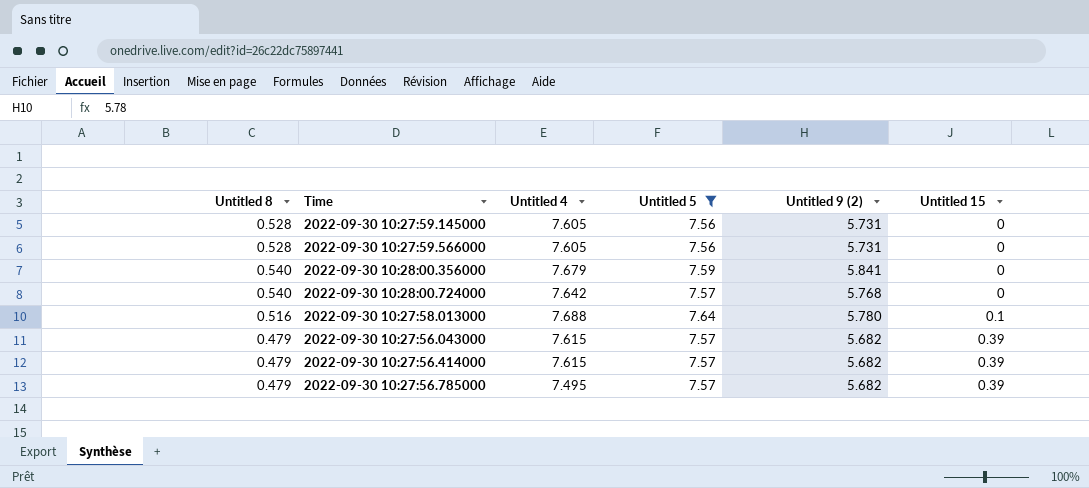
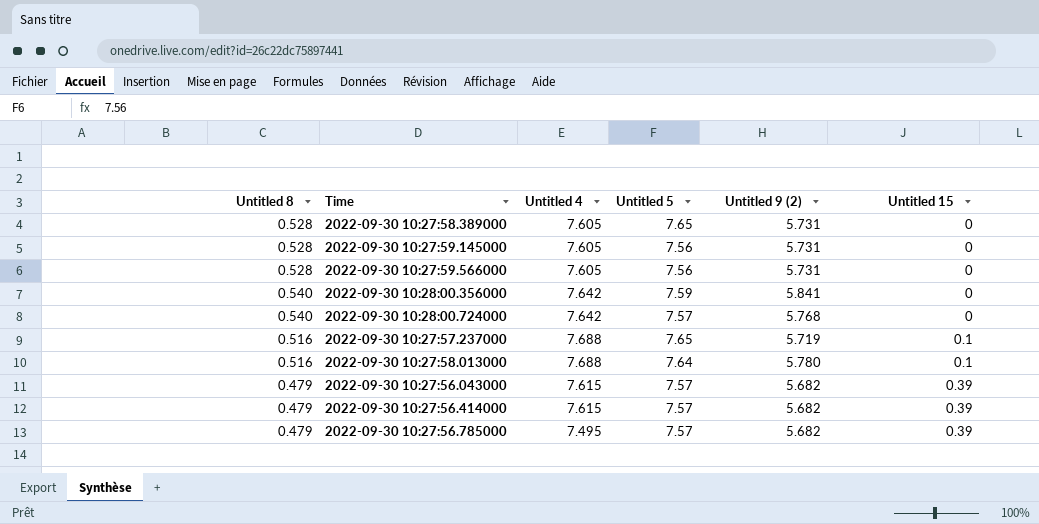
filter: Untitled 5 != 7.65 -> none
2022-09-30 10:28:00.356000 | Untitled 4: 7.679 -> 7.642

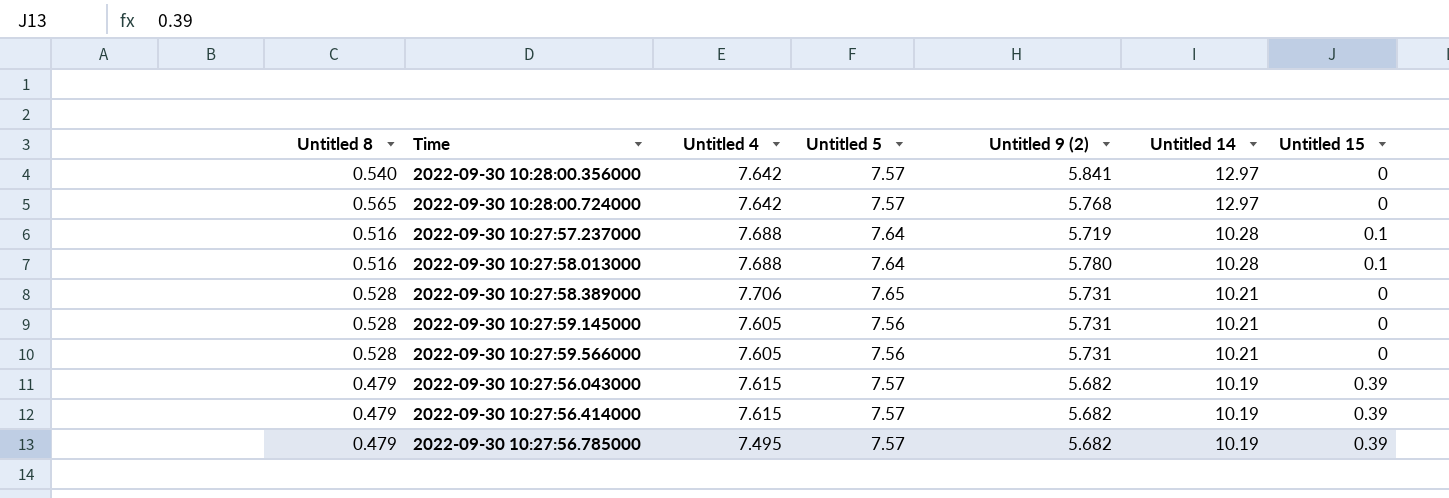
row order: Untitled 15 ascending -> Untitled 14 descending
column Untitled 14 | position: none -> 6
2022-09-30 10:28:00.356000 | Untitled 5: 7.59 -> 7.57
2022-09-30 10:28:00.724000 | Untitled 8: 0.540 -> 0.565
2022-09-30 10:27:57.237000 | Untitled 5: 7.65 -> 7.64
2022-09-30 10:27:58.389000 | Untitled 4: 7.605 -> 7.706

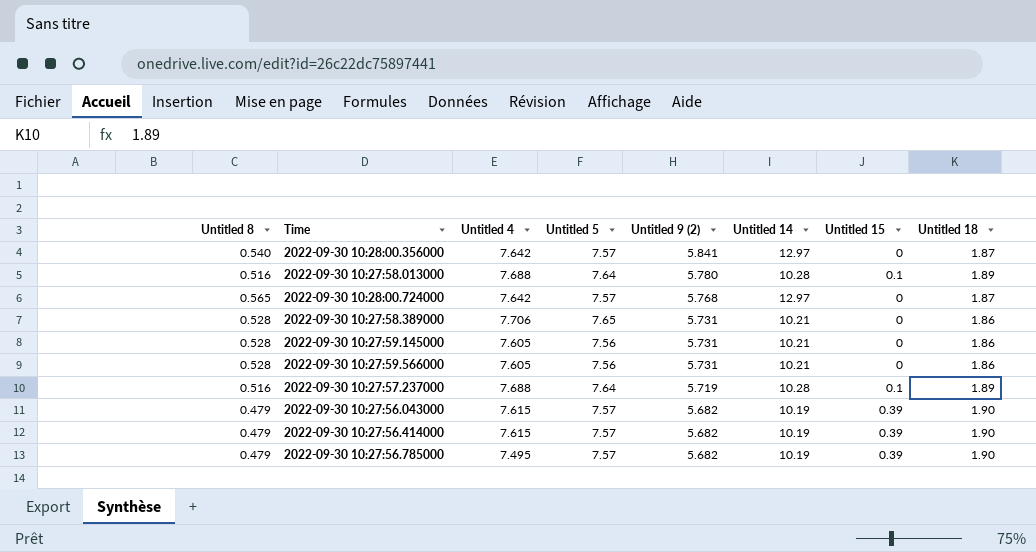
row order: Untitled 14 descending -> Untitled 9 (2) descending
column Untitled 18 | position: none -> 8

